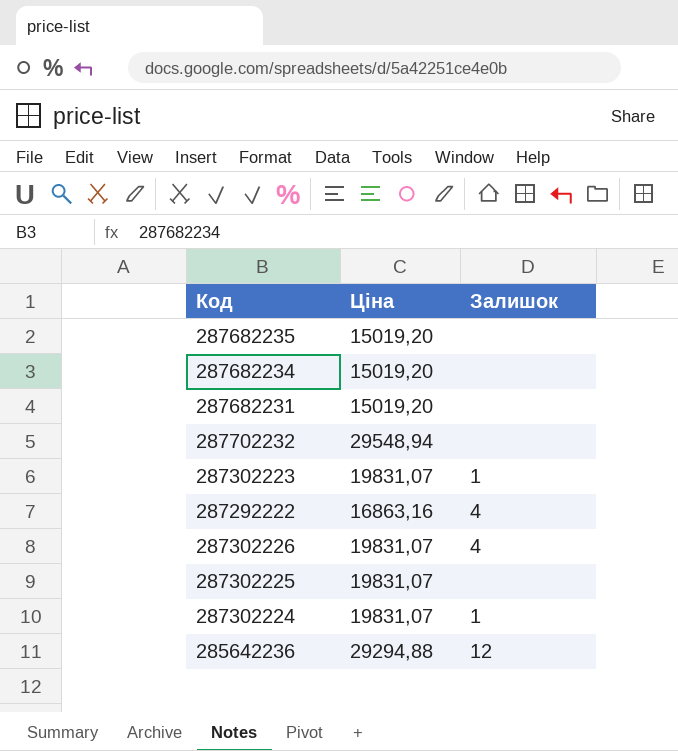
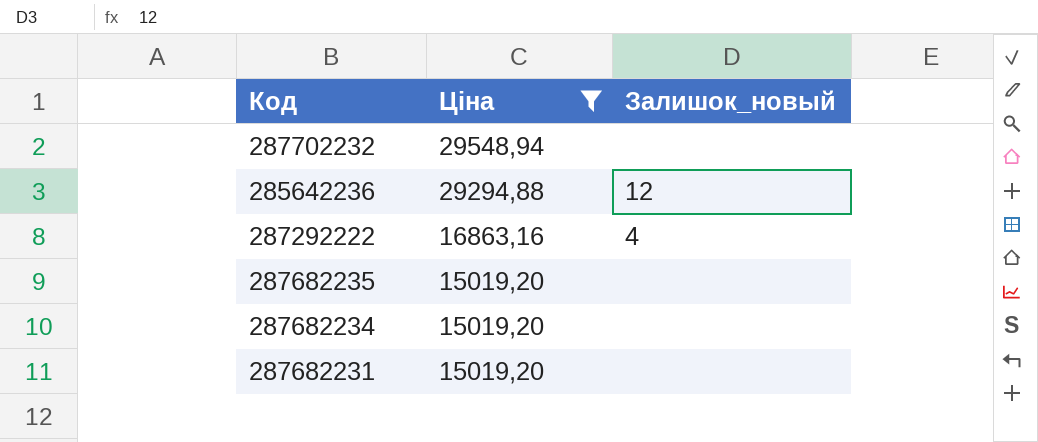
filter: none -> Ціна != 19831,07
row order: none -> Ціна descending
column name: Залишок -> Залишок_новый

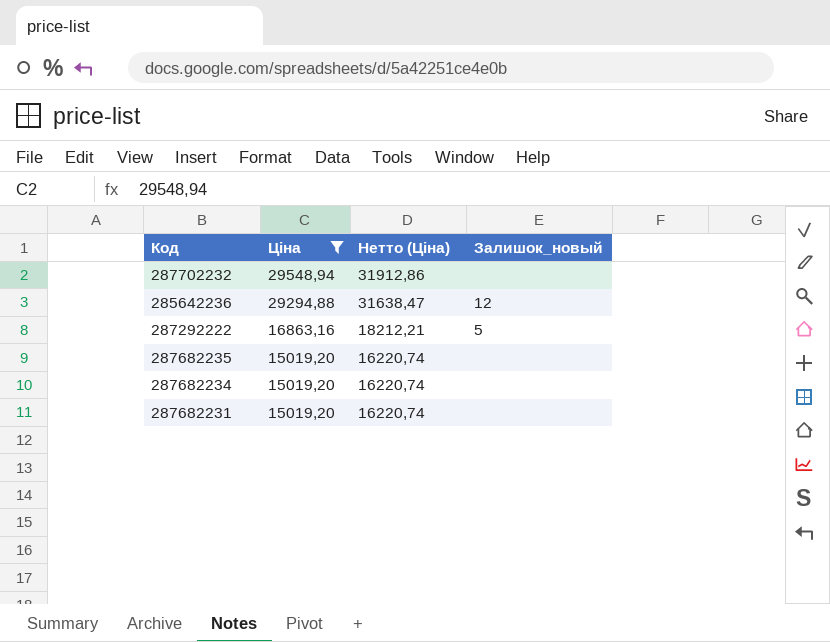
column Нетто (Ціна) | formula: none -> [Ціна] * 1,08
287292222 | Залишок_новый: 4 -> 5

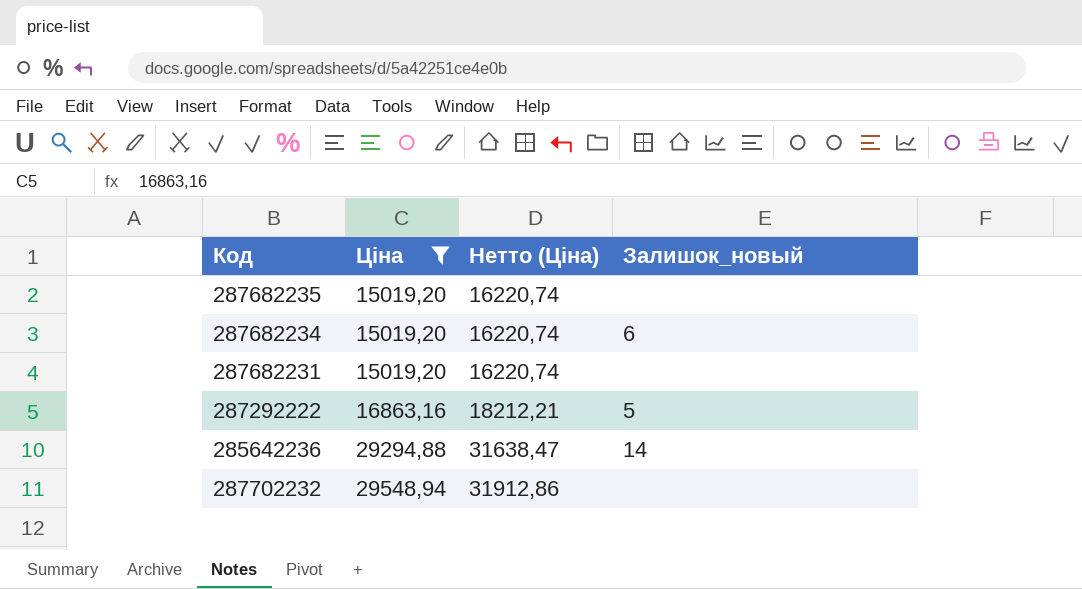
row order: Ціна descending -> Ціна ascending
287682234 | Залишок_новый: none -> 6
285642236 | Залишок_новый: 12 -> 14

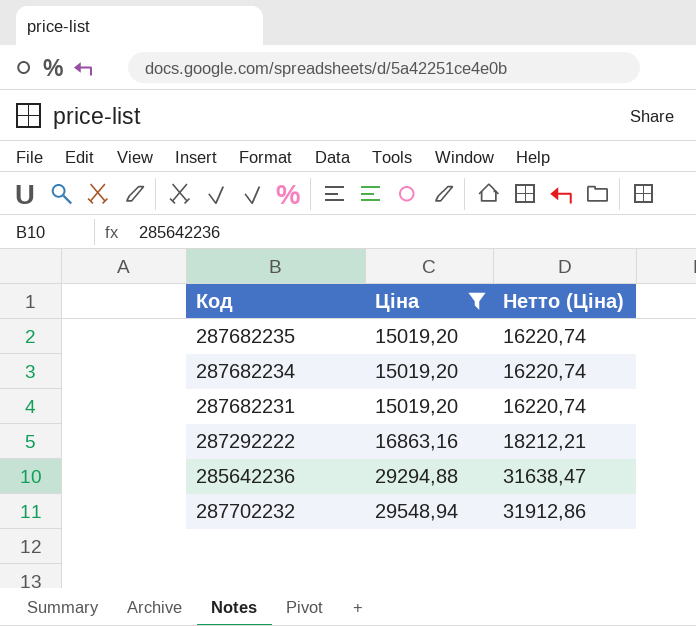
column Залишок_новый | position: 4 -> none

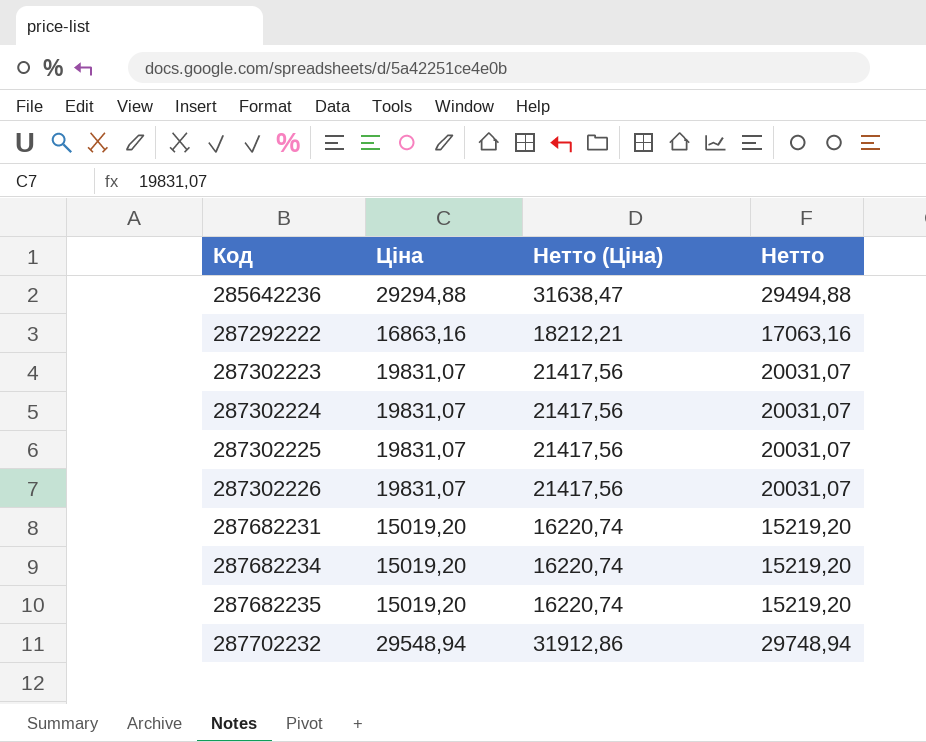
filter: Ціна != 19831,07 -> none
row order: Ціна ascending -> Код ascending
column Нетто | formula: none -> [Ціна] + 200

